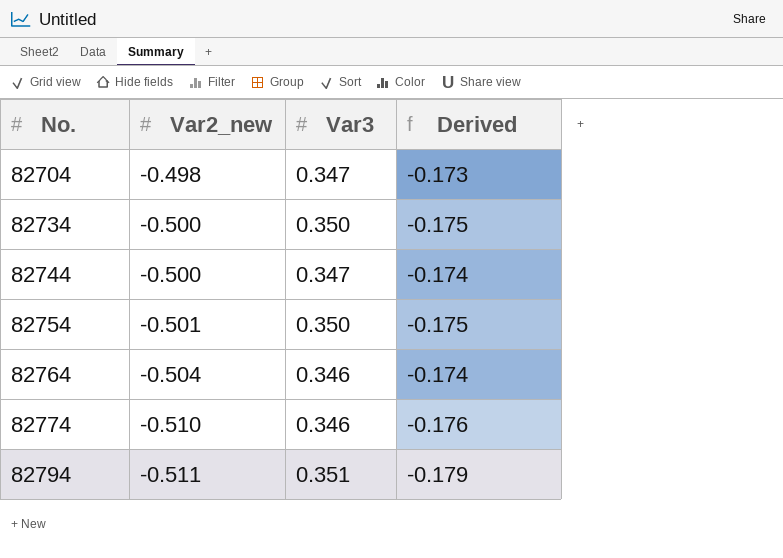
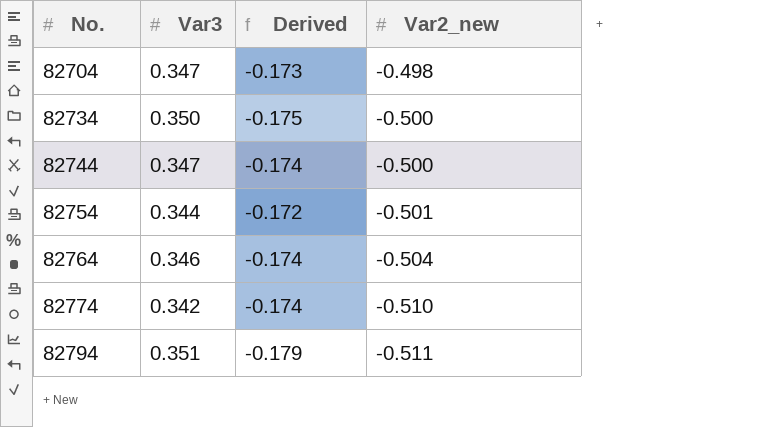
column Var2_new | position: 2 -> 4
82754 | Var3: 0.350 -> 0.344
82754 | Derived: -0.175 -> -0.172
82774 | Var3: 0.346 -> 0.342
82774 | Derived: -0.176 -> -0.174

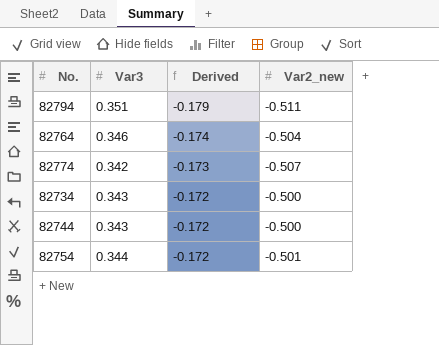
row order: No. ascending -> Derived ascending
row 82704: 0.347 | -0.173 | -0.498 -> none
82774 | Derived: -0.174 -> -0.173
82774 | Var2_new: -0.510 -> -0.507
82734 | Var3: 0.350 -> 0.343
82734 | Derived: -0.175 -> -0.172
82744 | Var3: 0.347 -> 0.343
82744 | Derived: -0.174 -> -0.172

